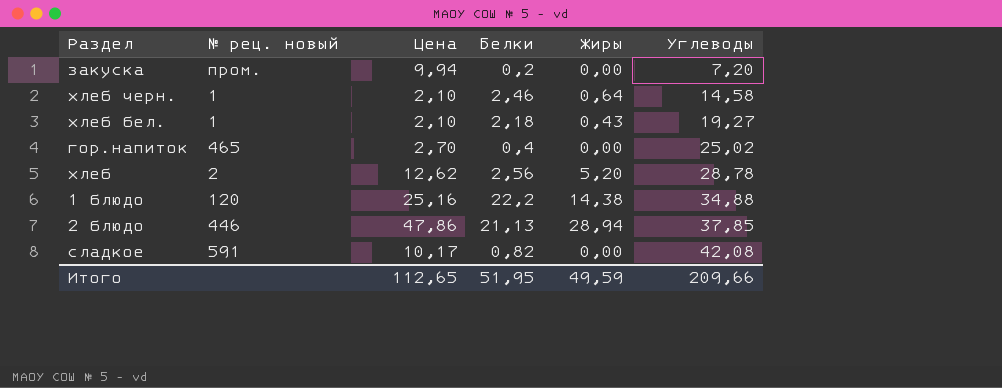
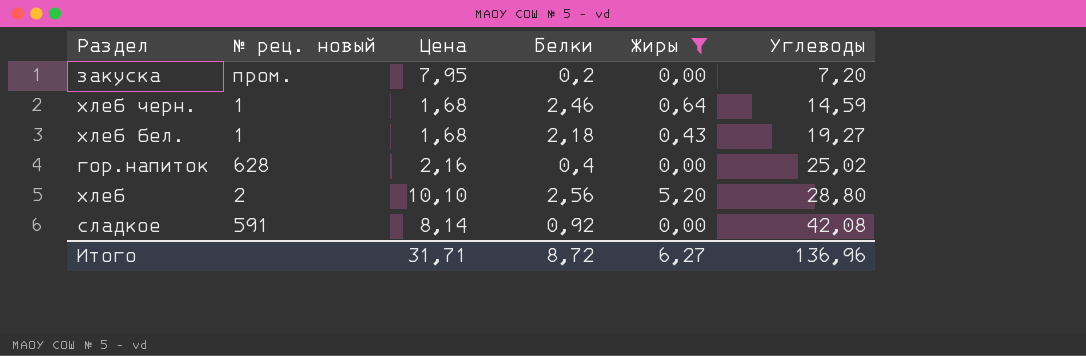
filter: none -> Жиры <= 5,20
закуска | Цена: 9,94 -> 7,95
хлеб черн. | Цена: 2,10 -> 1,68
хлеб черн. | Углеводы: 14,58 -> 14,59
хлеб бел. | Цена: 2,10 -> 1,68
гор.напиток | № рец. новый: 465 -> 628
гор.напиток | Цена: 2,70 -> 2,16
хлеб | Цена: 12,62 -> 10,10
хлеб | Углеводы: 28,78 -> 28,80
сладкое | Цена: 10,17 -> 8,14
сладкое | Белки: 0,82 -> 0,92
Итого | Цена: 112,65 -> 31,71
Итого | Белки: 51,95 -> 8,72
Итого | Жиры: 49,59 -> 6,27
Итого | Углеводы: 209,66 -> 136,96

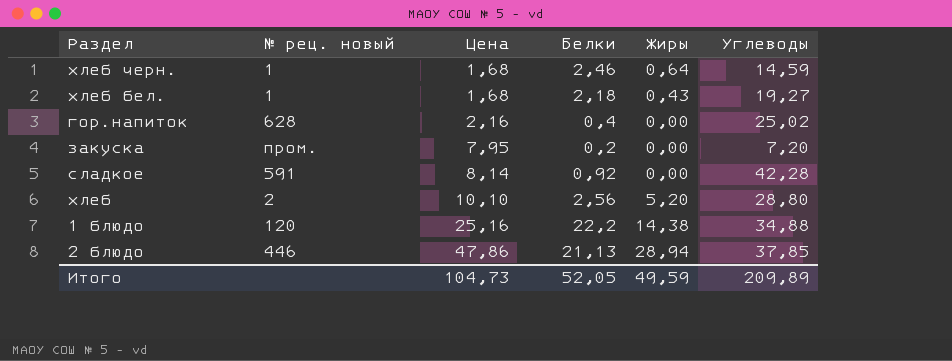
filter: Жиры <= 5,20 -> none
row order: Углеводы ascending -> Цена ascending
сладкое | Углеводы: 42,08 -> 42,28
Итого | Цена: 31,71 -> 104,73
Итого | Белки: 8,72 -> 52,05
Итого | Жиры: 6,27 -> 49,59
Итого | Углеводы: 136,96 -> 209,89

